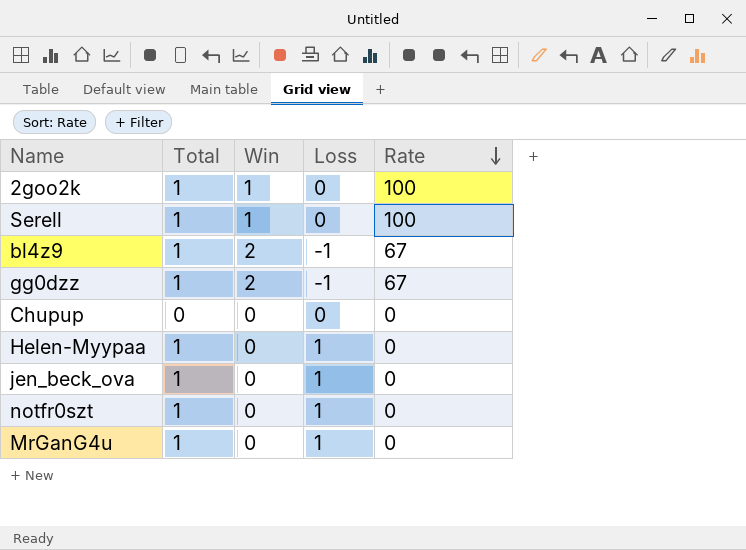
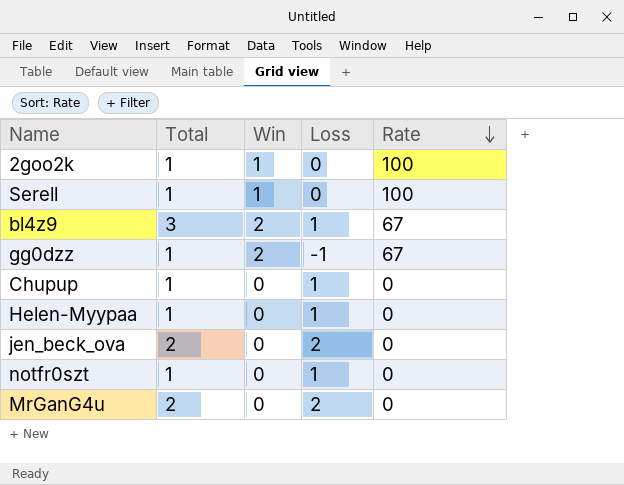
bl4z9 | Total: 1 -> 3
bl4z9 | Loss: -1 -> 1
Chupup | Total: 0 -> 1
Chupup | Loss: 0 -> 1
jen_beck_ova | Total: 1 -> 2
jen_beck_ova | Loss: 1 -> 2
MrGanG4u | Total: 1 -> 2
MrGanG4u | Loss: 1 -> 2

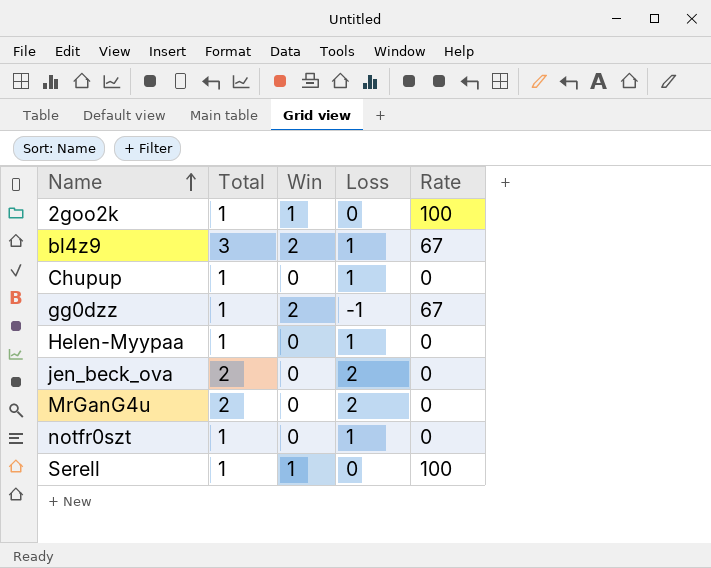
row order: Rate descending -> Name ascending

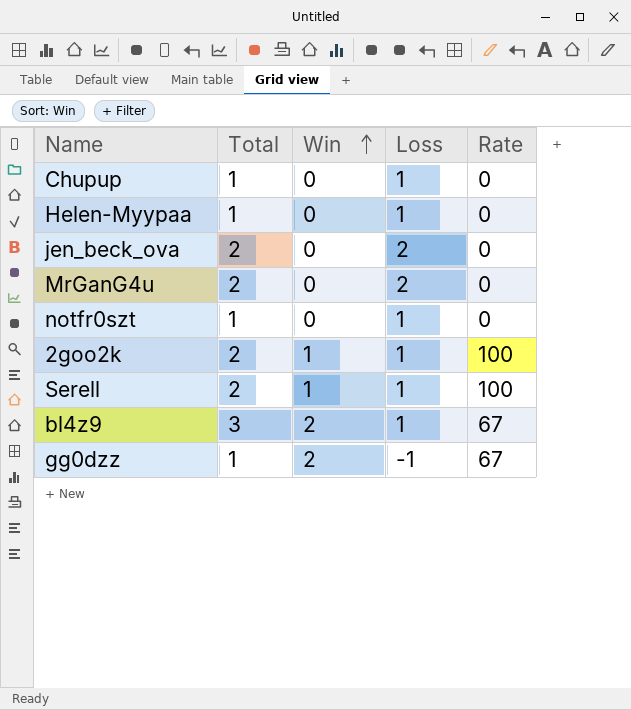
row order: Name ascending -> Win ascending
2goo2k | Total: 1 -> 2
2goo2k | Loss: 0 -> 1
Serell | Total: 1 -> 2
Serell | Loss: 0 -> 1

